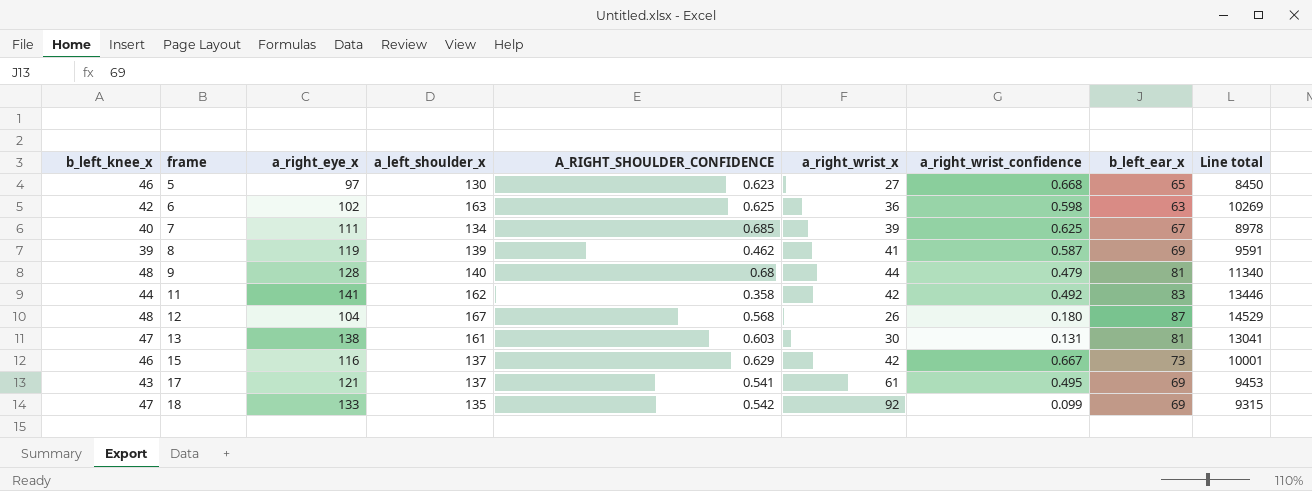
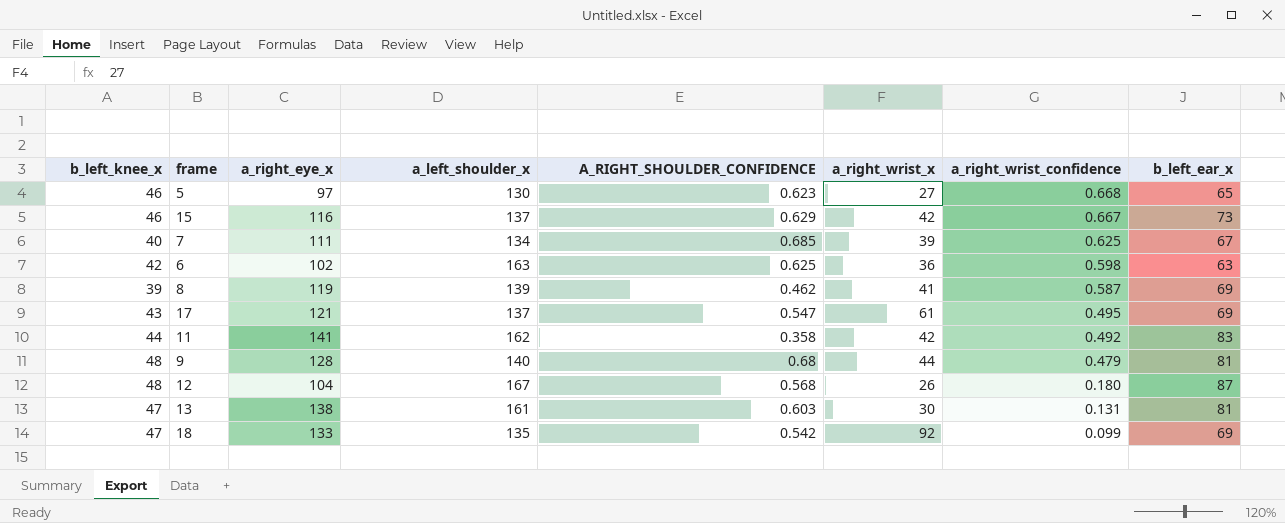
row order: frame ascending -> a_right_wrist_confidence descending
column Line total | formula: [a_left_shoulder_x] * [b_left_ear_x] -> none
17 | A_RIGHT_SHOULDER_CONFIDENCE: 0.541 -> 0.547

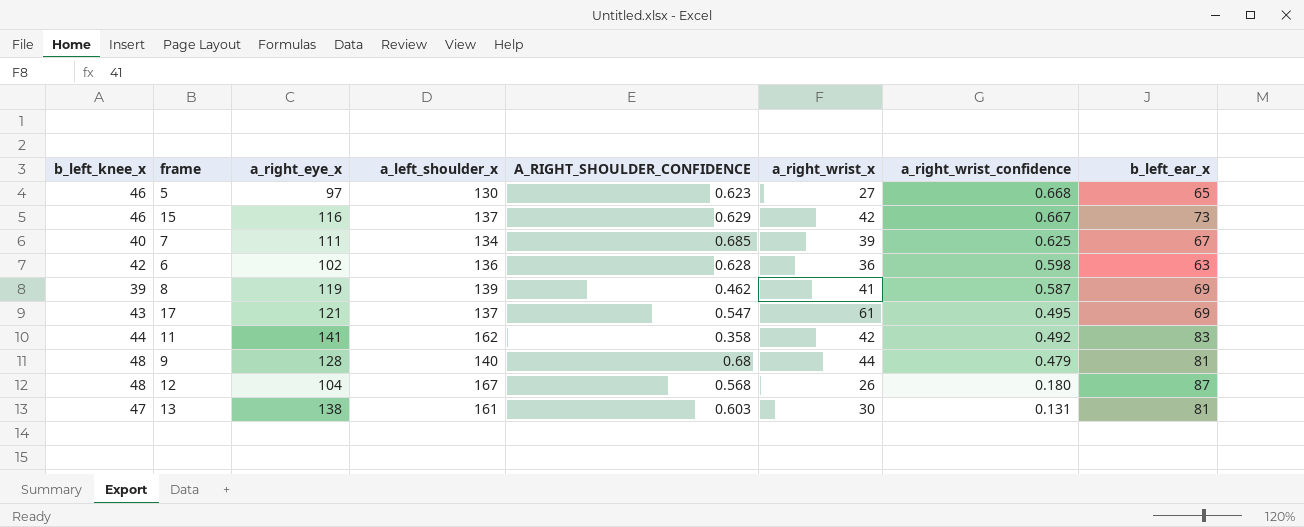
row 18: 47 | 133 | 135 | 0.542 | 92 | 0.099 | 69 -> none
6 | a_left_shoulder_x: 163 -> 136
6 | A_RIGHT_SHOULDER_CONFIDENCE: 0.625 -> 0.628

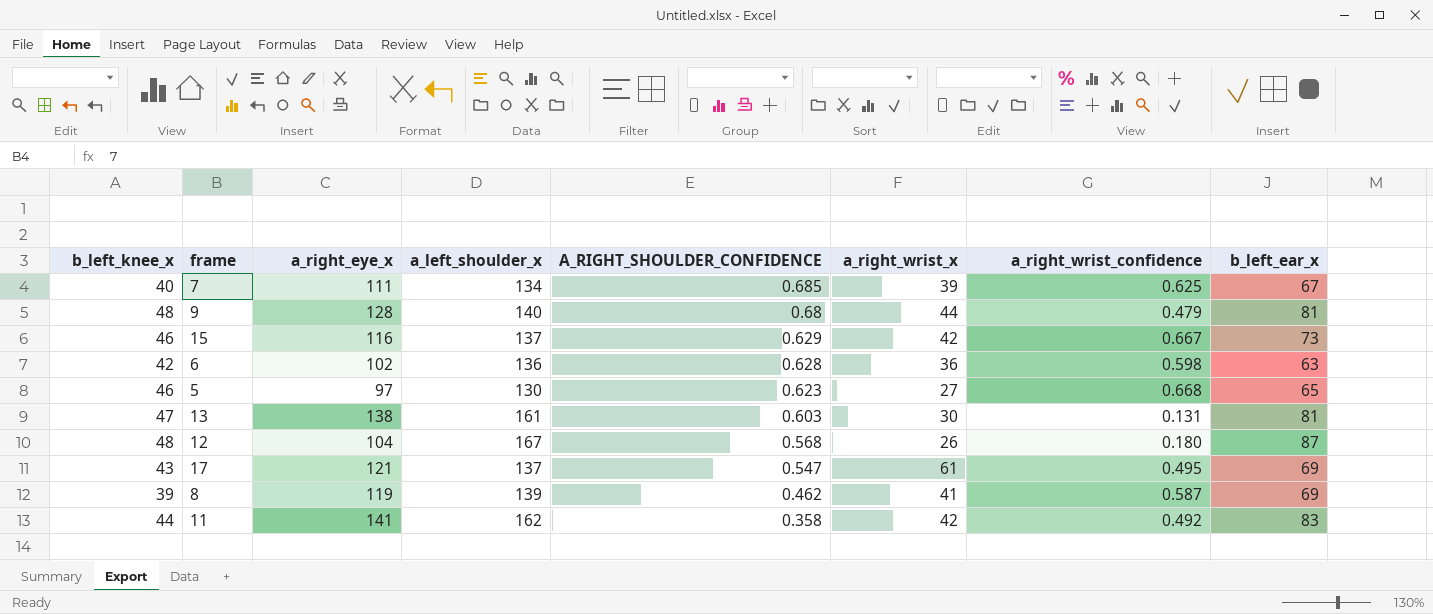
row order: a_right_wrist_confidence descending -> A_RIGHT_SHOULDER_CONFIDENCE descending

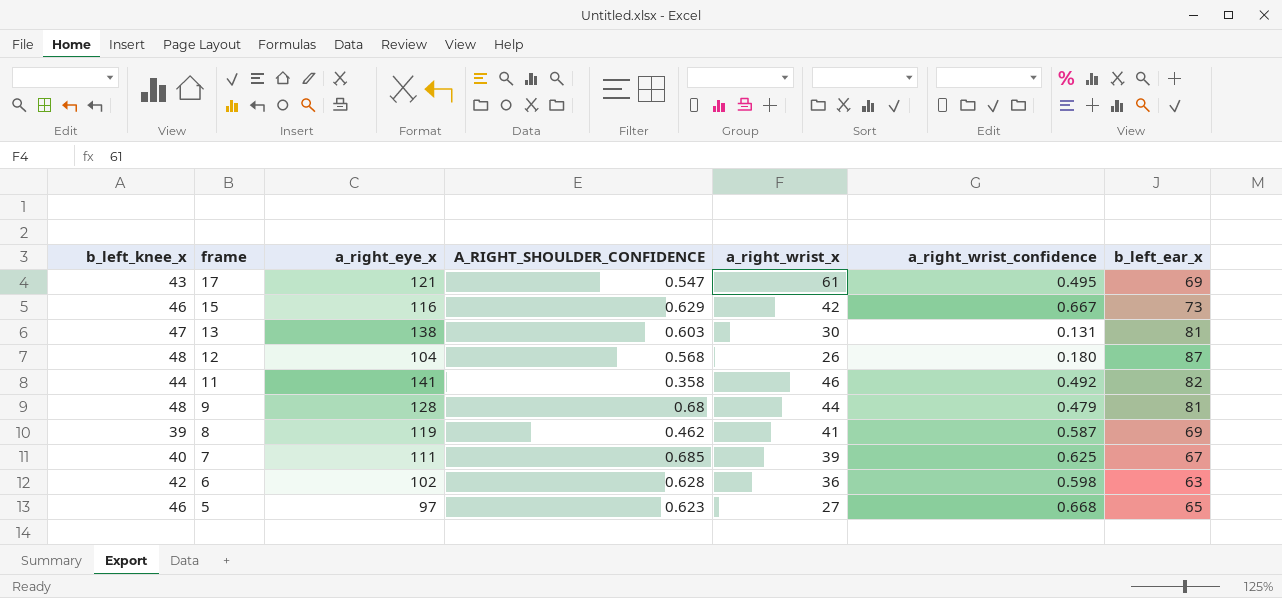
row order: A_RIGHT_SHOULDER_CONFIDENCE descending -> frame descending
column a_left_shoulder_x | position: 4 -> none
11 | a_right_wrist_x: 42 -> 46
11 | b_left_ear_x: 83 -> 82

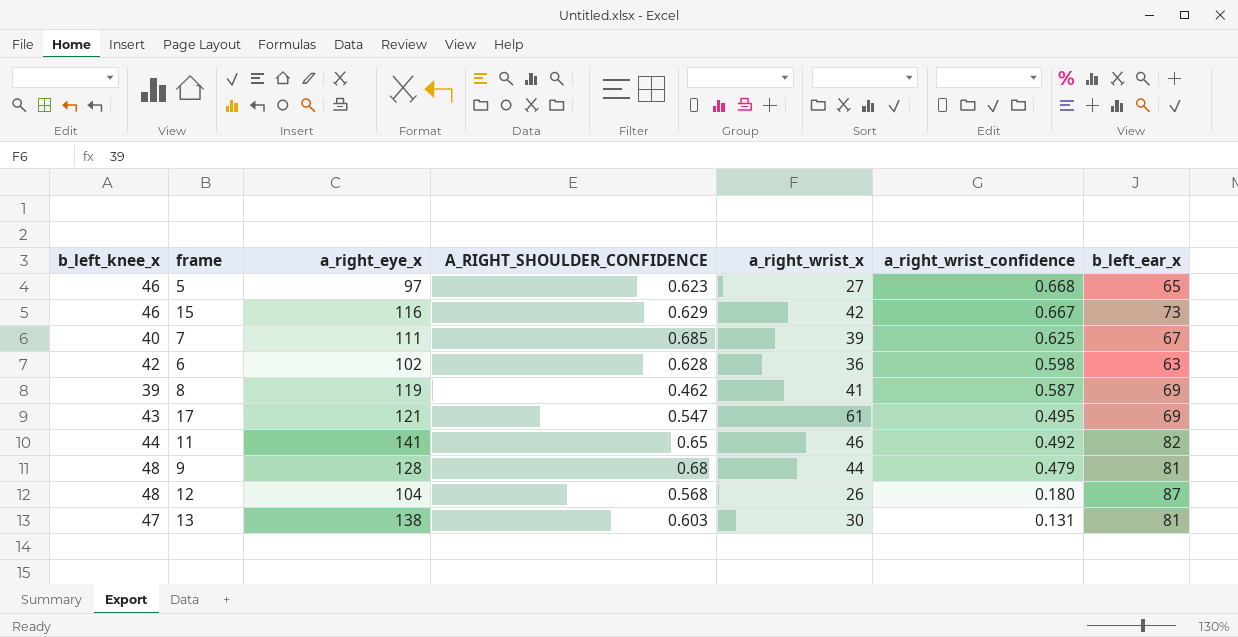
row order: frame descending -> a_right_wrist_confidence descending
11 | A_RIGHT_SHOULDER_CONFIDENCE: 0.358 -> 0.65

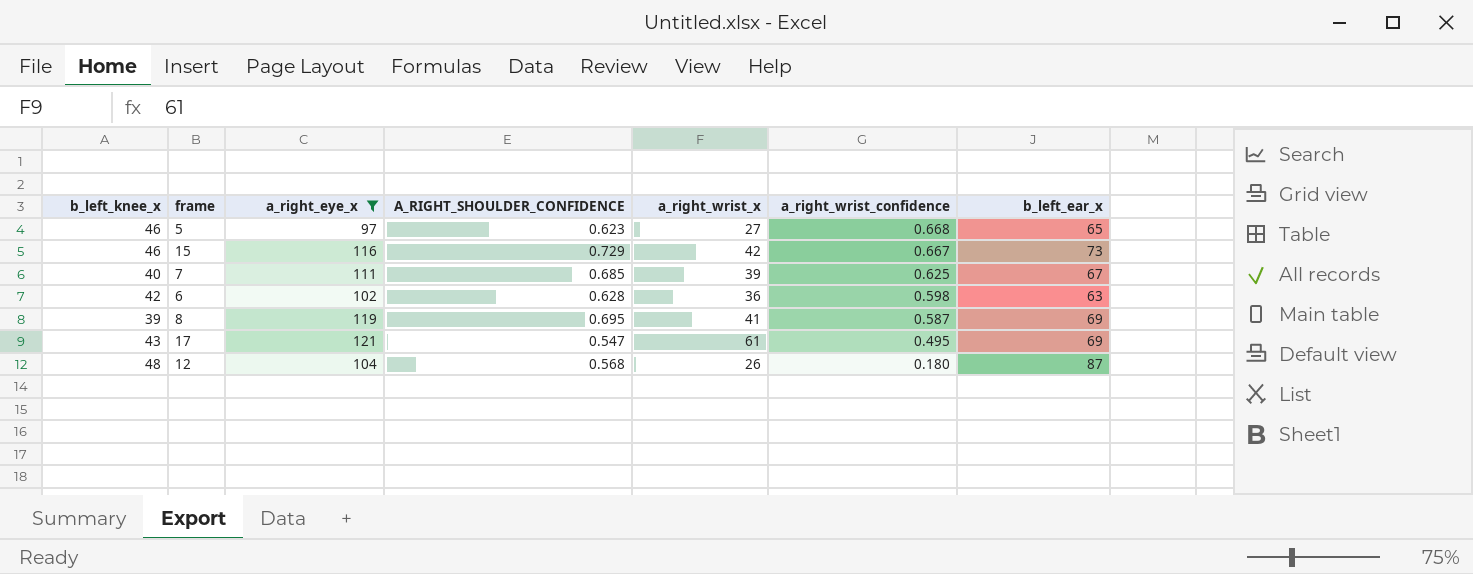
filter: none -> a_right_eye_x <= 121
15 | A_RIGHT_SHOULDER_CONFIDENCE: 0.629 -> 0.729
8 | A_RIGHT_SHOULDER_CONFIDENCE: 0.462 -> 0.695

